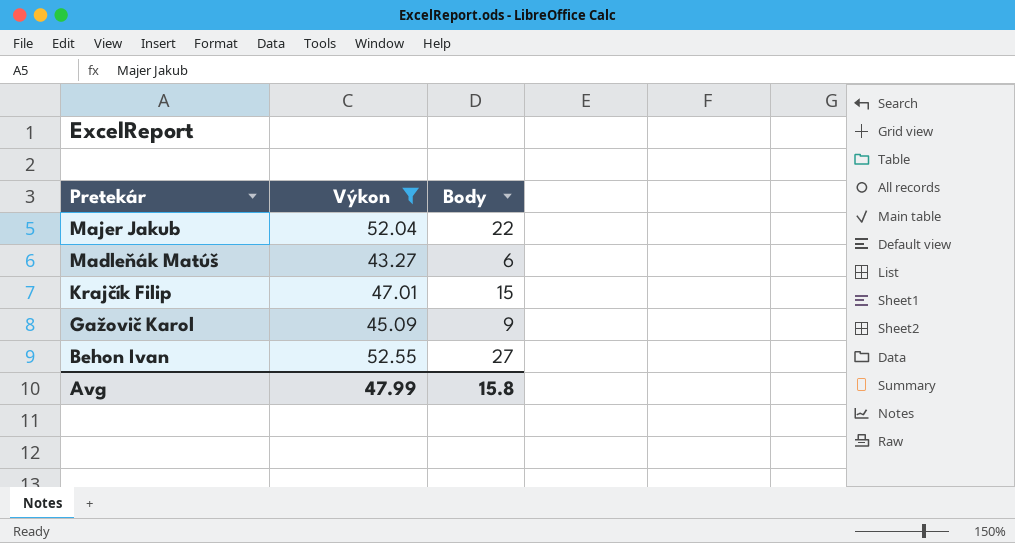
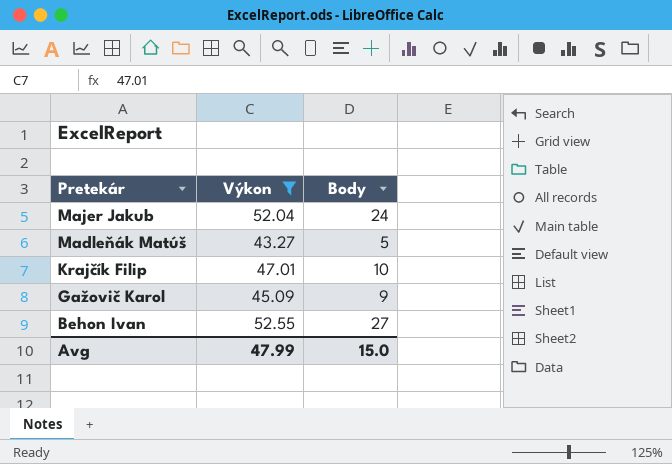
Majer Jakub | Body: 22 -> 24
Madleňák Matúš | Body: 6 -> 5
Krajčík Filip | Body: 15 -> 10
Avg | Body: 15.8 -> 15.0

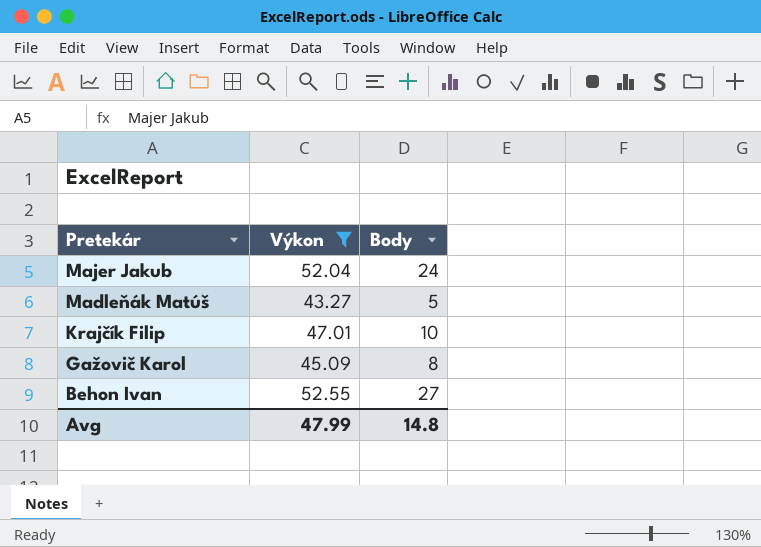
Gažovič Karol | Body: 9 -> 8
Avg | Body: 15.0 -> 14.8

